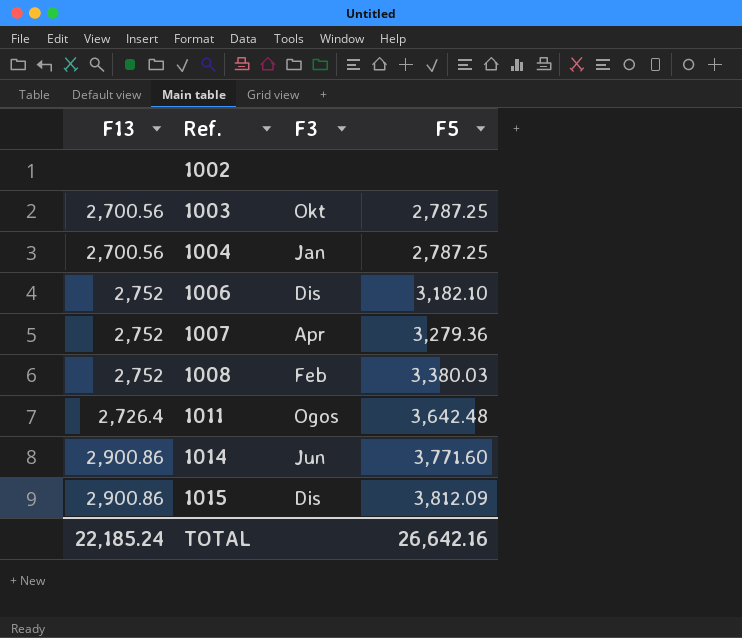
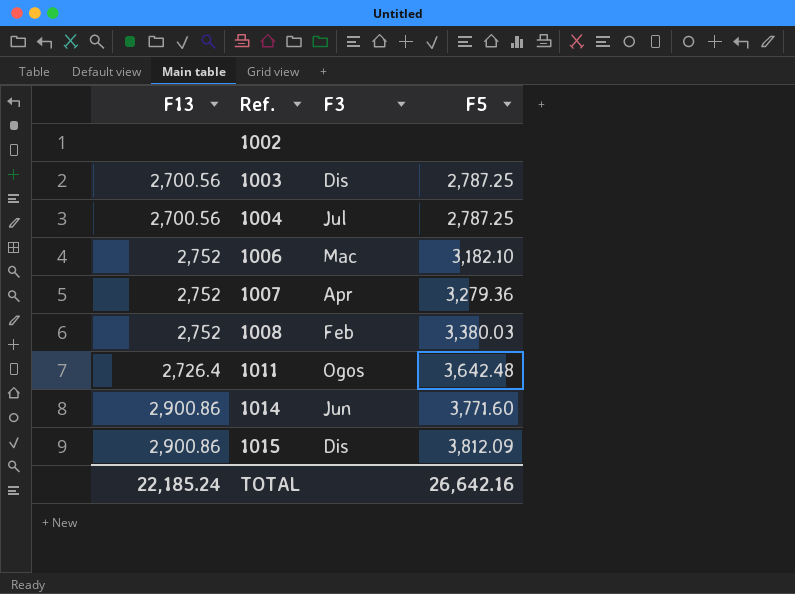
1003 | F3: Okt -> Dis
1004 | F3: Jan -> Jul
1006 | F3: Dis -> Mac

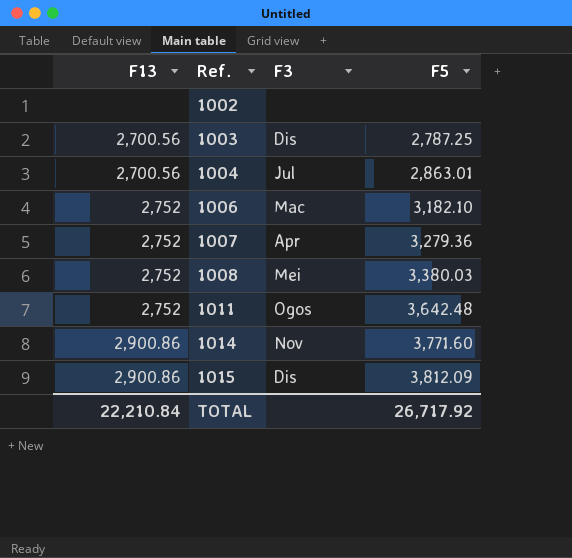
1004 | F5: 2,787.25 -> 2,863.01
1008 | F3: Feb -> Mei
1011 | F13: 2,726.4 -> 2,752
1014 | F3: Jun -> Nov
TOTAL | F13: 22,185.24 -> 22,210.84
TOTAL | F5: 26,642.16 -> 26,717.92

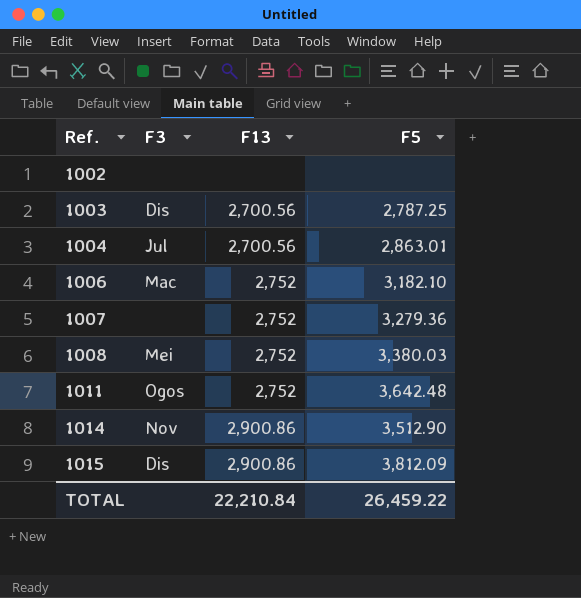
column F13 | position: 1 -> 3
1007 | F3: Apr -> none
1014 | F5: 3,771.60 -> 3,512.90
TOTAL | F5: 26,717.92 -> 26,459.22

